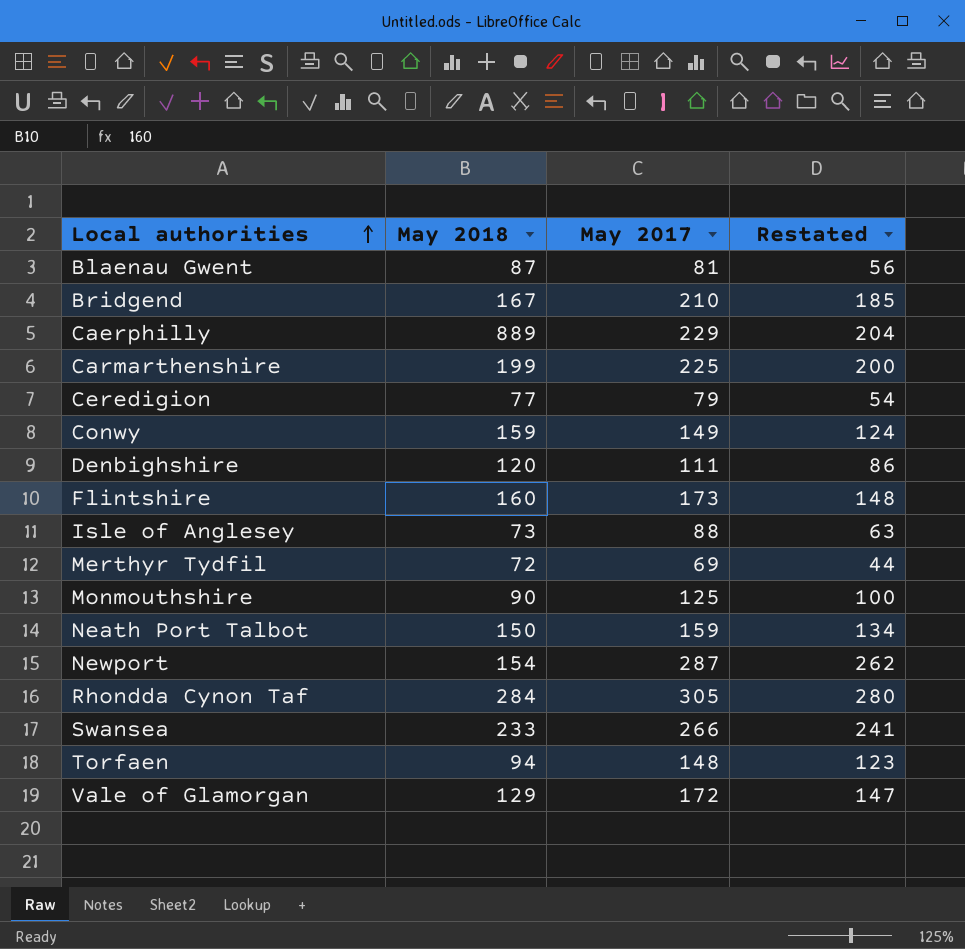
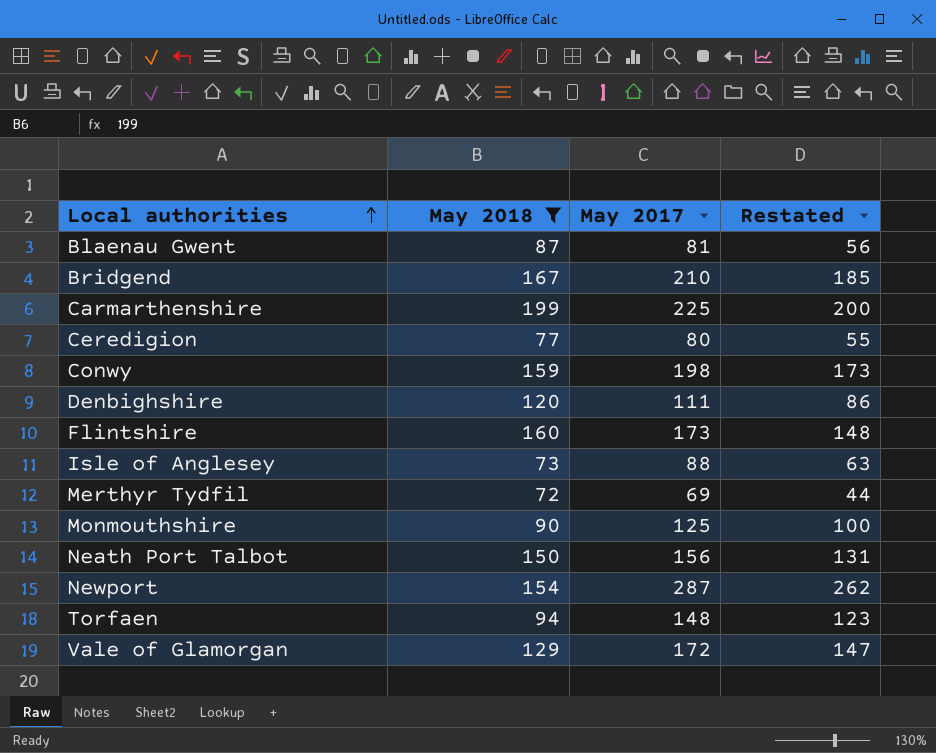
filter: none -> May 2018 <= 199
Ceredigion | May 2017: 79 -> 80
Ceredigion | Restated: 54 -> 55
Conwy | May 2017: 149 -> 198
Conwy | Restated: 124 -> 173
Neath Port Talbot | May 2017: 159 -> 156
Neath Port Talbot | Restated: 134 -> 131

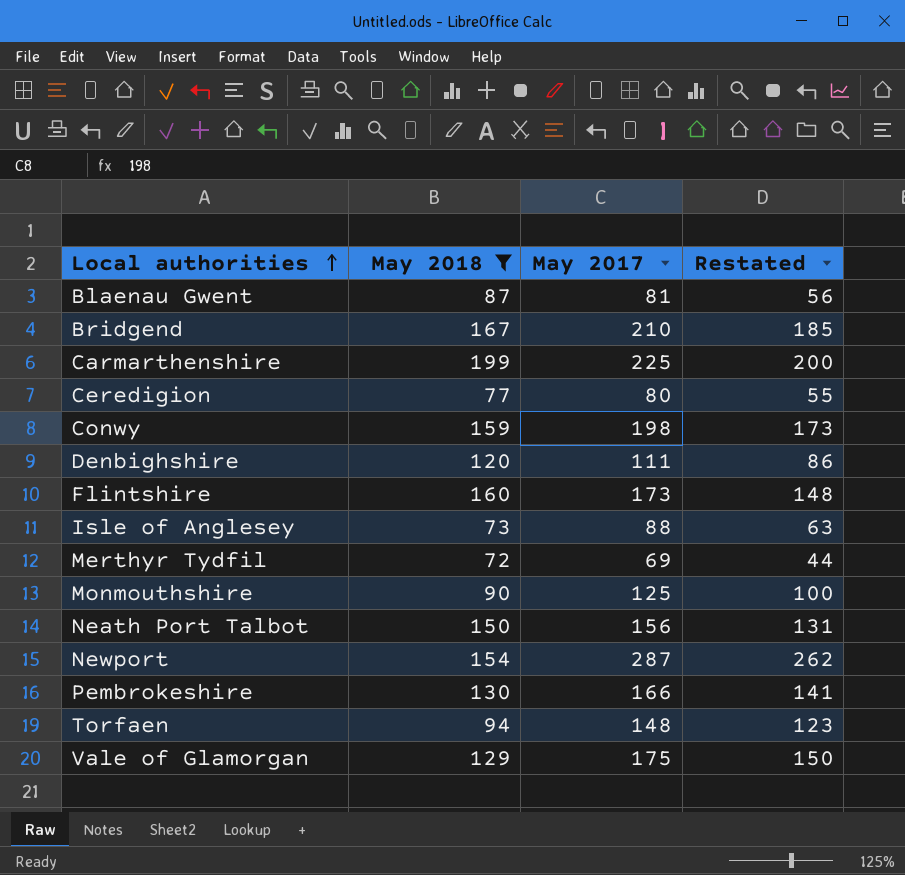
row Pembrokeshire: none -> 130 | 166 | 141
Vale of Glamorgan | May 2017: 172 -> 175
Vale of Glamorgan | Restated: 147 -> 150

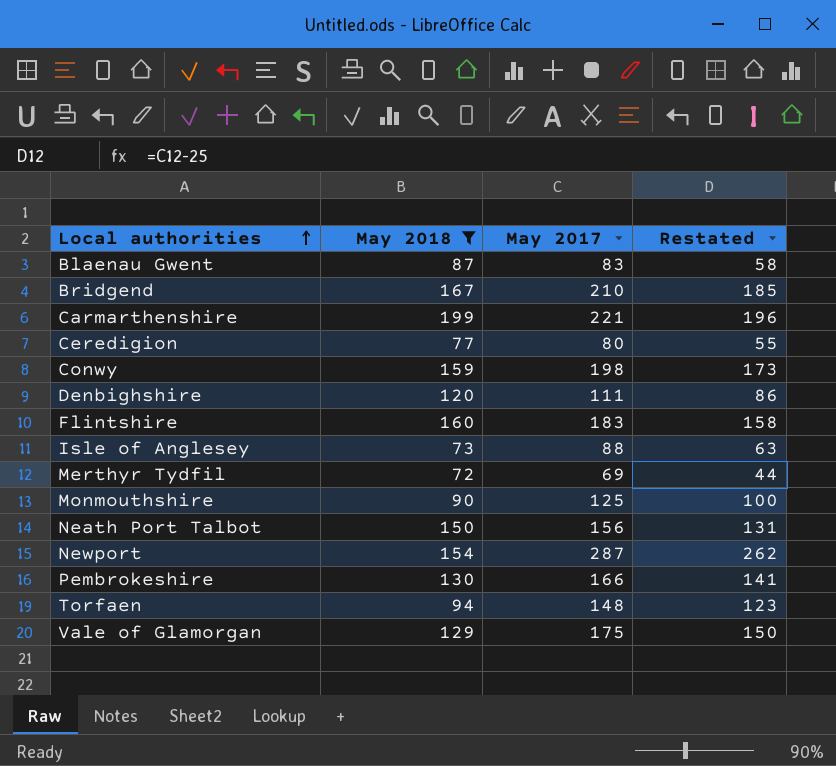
Blaenau Gwent | May 2017: 81 -> 83
Blaenau Gwent | Restated: 56 -> 58
Carmarthenshire | May 2017: 225 -> 221
Carmarthenshire | Restated: 200 -> 196
Flintshire | May 2017: 173 -> 183
Flintshire | Restated: 148 -> 158

